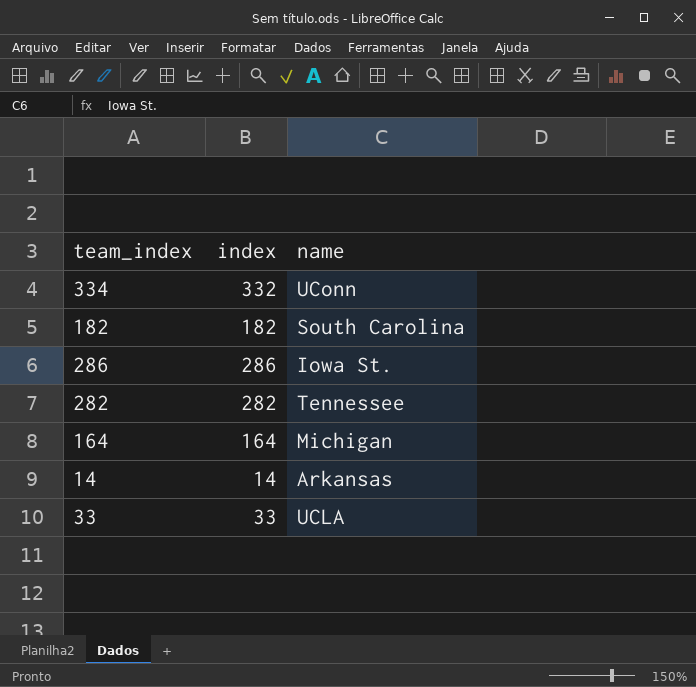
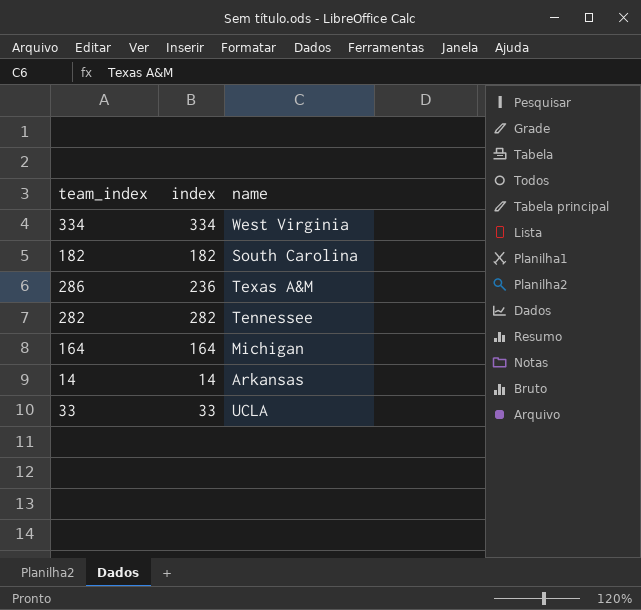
334 | index: 332 -> 334
334 | name: UConn -> West Virginia
286 | index: 286 -> 236
286 | name: Iowa St. -> Texas A&M

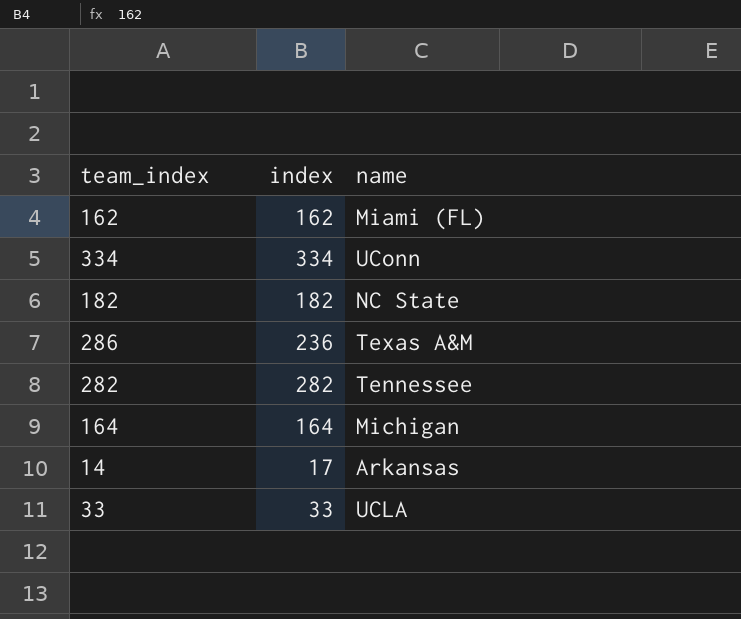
row 162: none -> 162 | Miami (FL)
334 | name: West Virginia -> UConn
182 | name: South Carolina -> NC State
14 | index: 14 -> 17

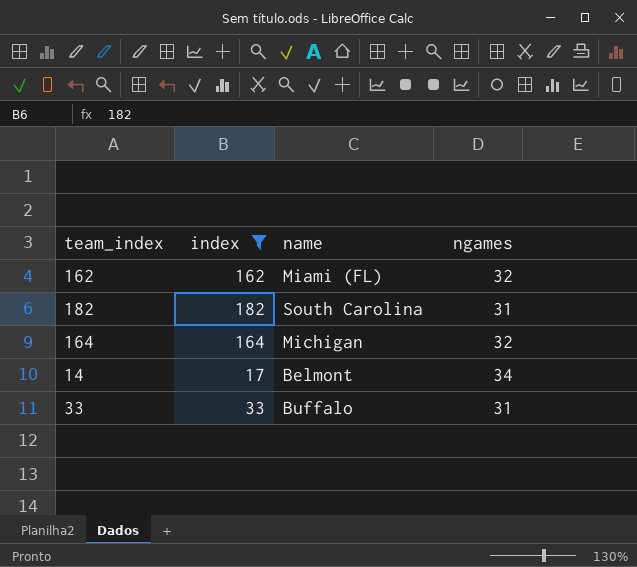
filter: none -> index <= 182
column ngames | position: none -> 4
182 | name: NC State -> South Carolina
14 | name: Arkansas -> Belmont
33 | name: UCLA -> Buffalo

